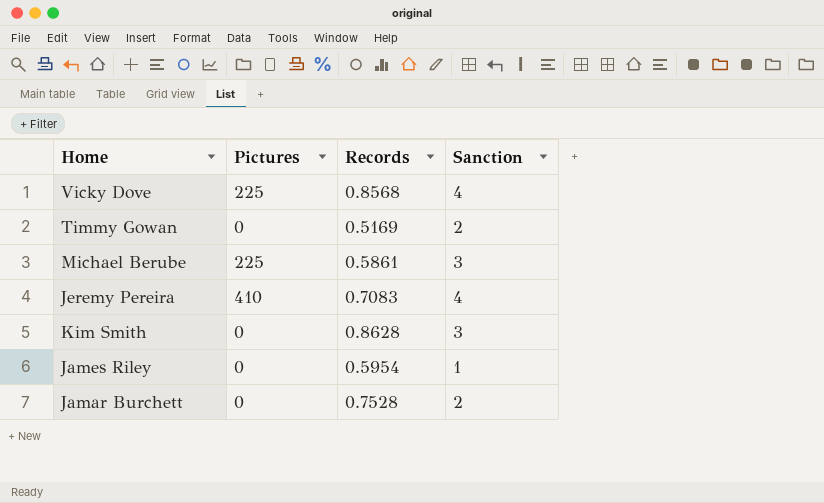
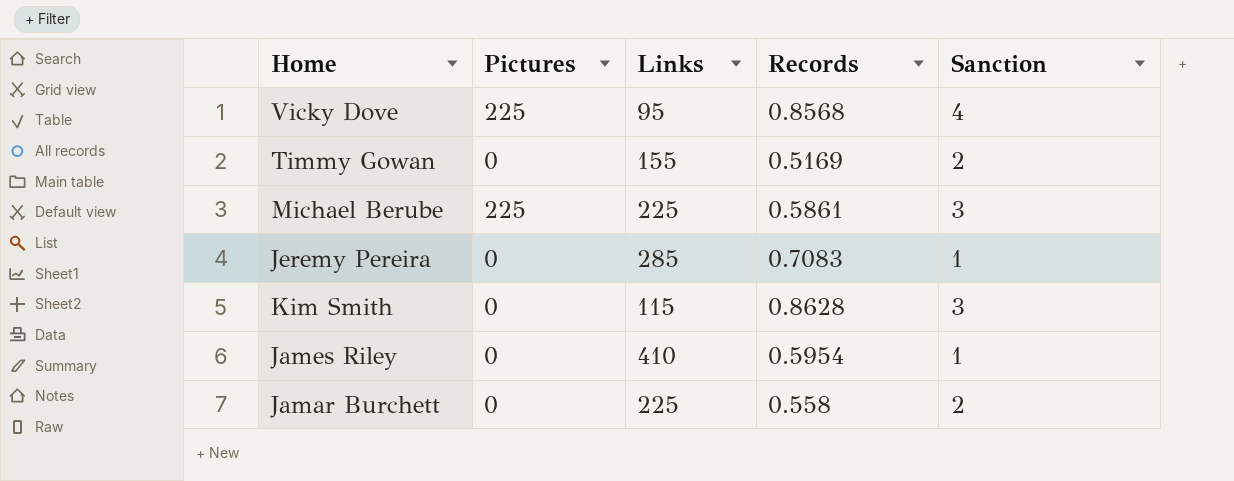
column Links | position: none -> 3
Jeremy Pereira | Pictures: 410 -> 0
Jeremy Pereira | Sanction: 4 -> 1
Jamar Burchett | Records: 0.7528 -> 0.558

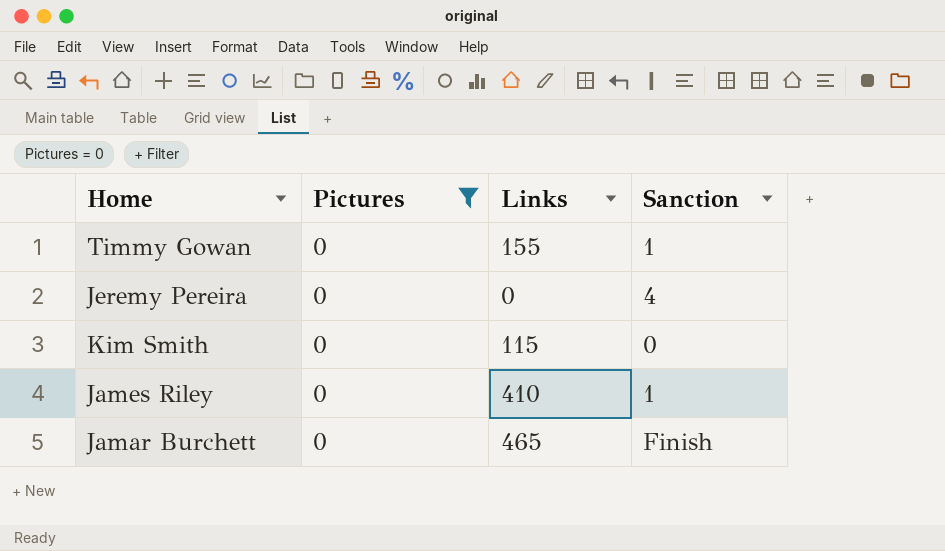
filter: none -> Pictures = 0
column Records | position: 4 -> none
Timmy Gowan | Sanction: 2 -> 1
Jeremy Pereira | Links: 285 -> 0
Jeremy Pereira | Sanction: 1 -> 4
Kim Smith | Sanction: 3 -> 0
Jamar Burchett | Links: 225 -> 465
Jamar Burchett | Sanction: 2 -> Finish

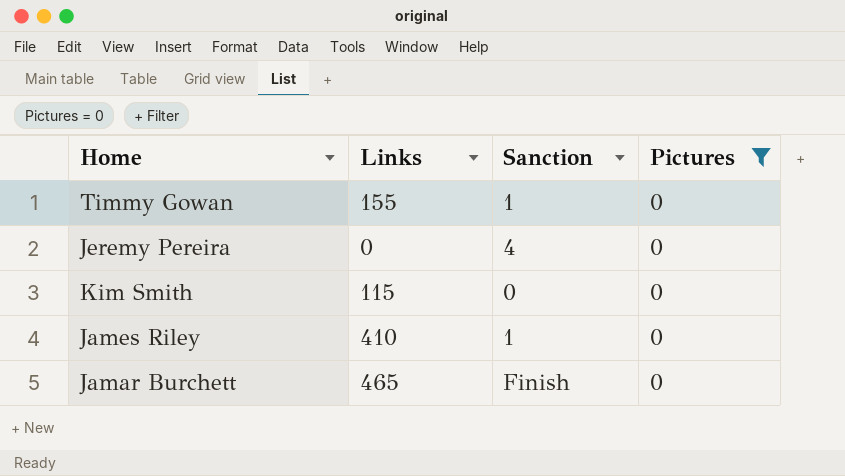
column Pictures | position: 2 -> 4

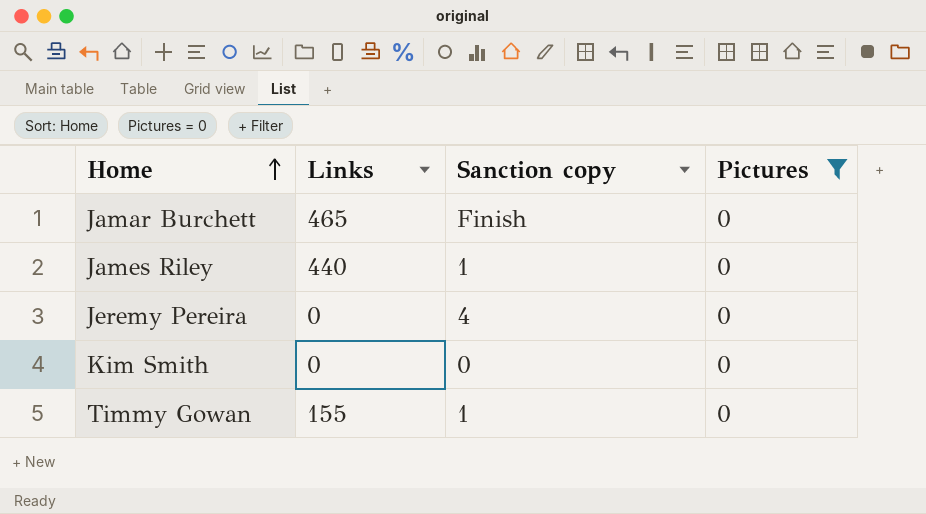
row order: none -> Home ascending
column name: Sanction -> Sanction copy
James Riley | Links: 410 -> 440
Kim Smith | Links: 115 -> 0

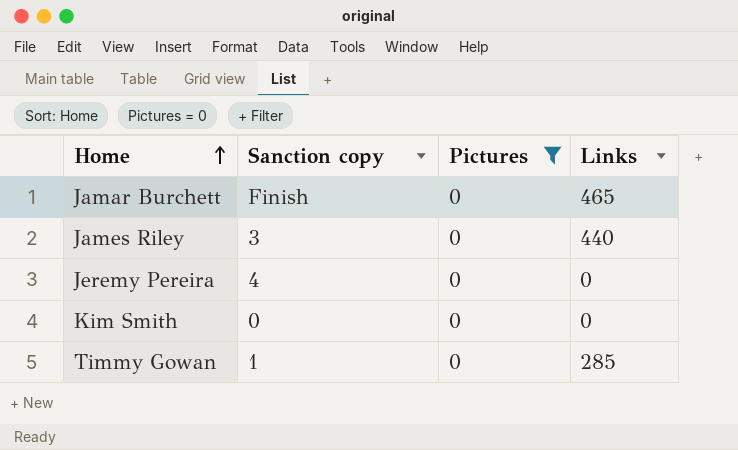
column Links | position: 2 -> 4
James Riley | Sanction copy: 1 -> 3
Timmy Gowan | Links: 155 -> 285

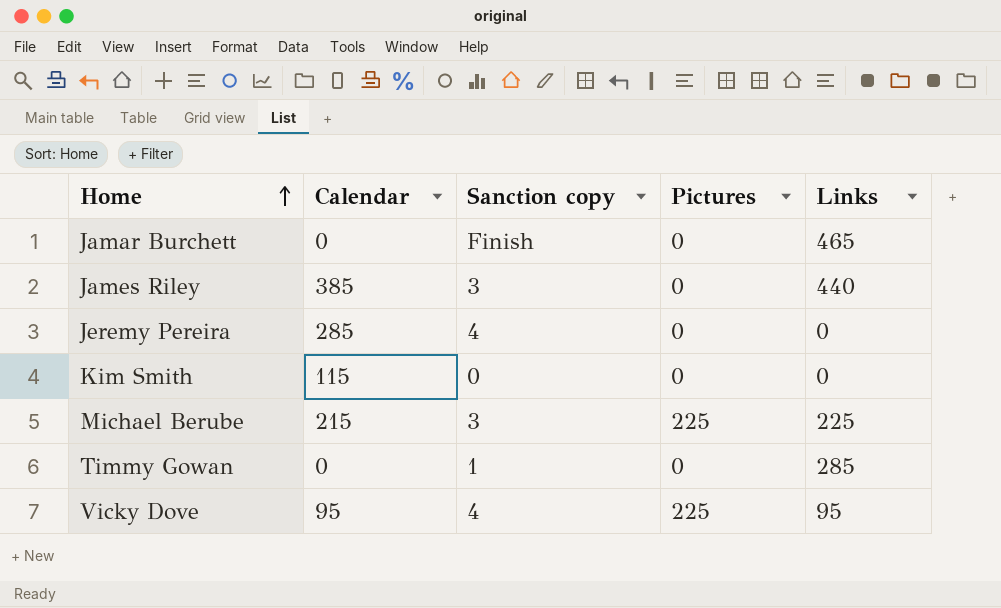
filter: Pictures = 0 -> none
column Calendar | position: none -> 2

